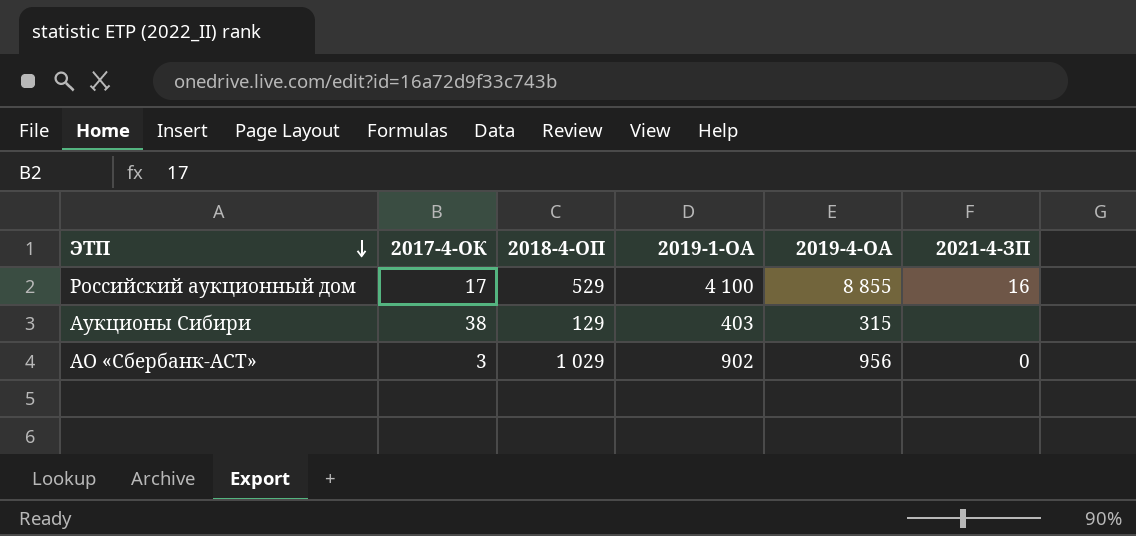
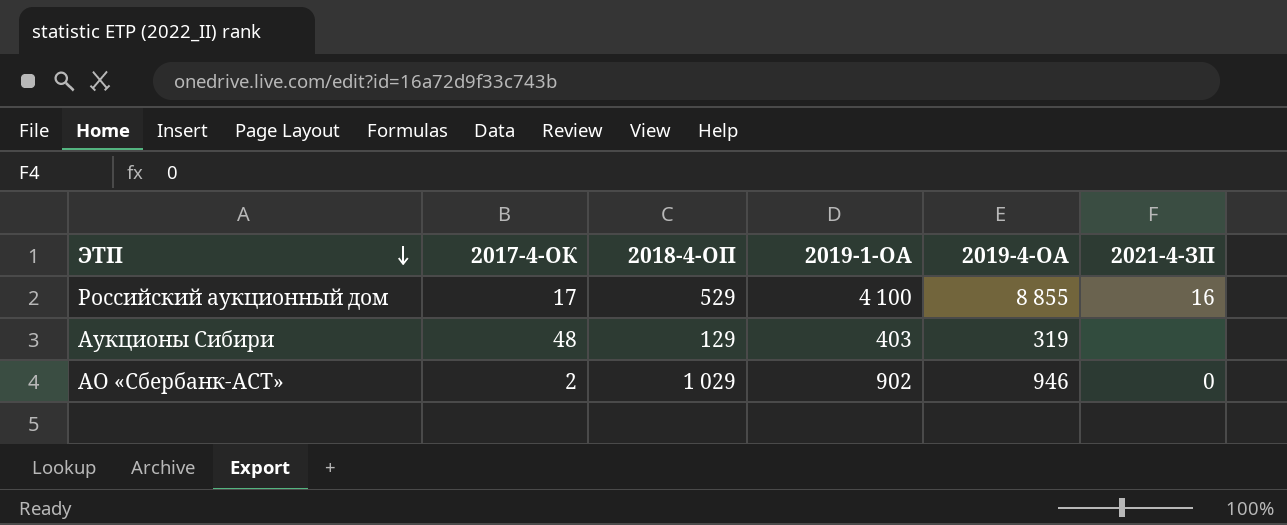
Аукционы Сибири | 2017-4-ОК: 38 -> 48
Аукционы Сибири | 2019-4-ОА: 315 -> 319
АО «Сбербанк-АСТ» | 2017-4-ОК: 3 -> 2
АО «Сбербанк-АСТ» | 2019-4-ОА: 956 -> 946

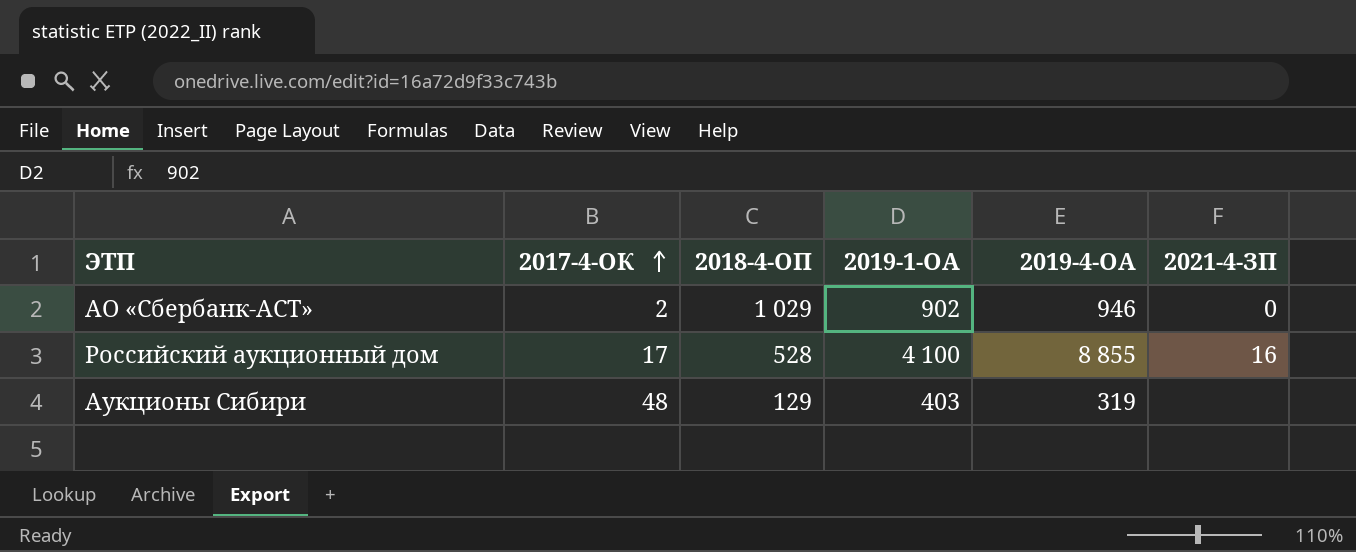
row order: ЭТП descending -> 2017-4-ОК ascending
Российский аукционный дом | 2018-4-ОП: 529 -> 528

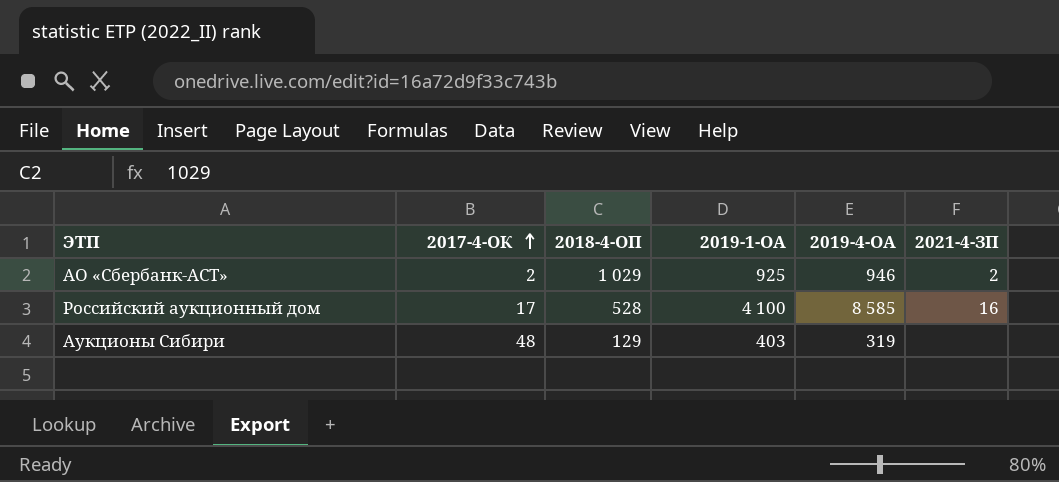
АО «Сбербанк-АСТ» | 2019-1-ОА: 902 -> 925
АО «Сбербанк-АСТ» | 2021-4-ЗП: 0 -> 2
Российский аукционный дом | 2019-4-ОА: 8 855 -> 8 585

